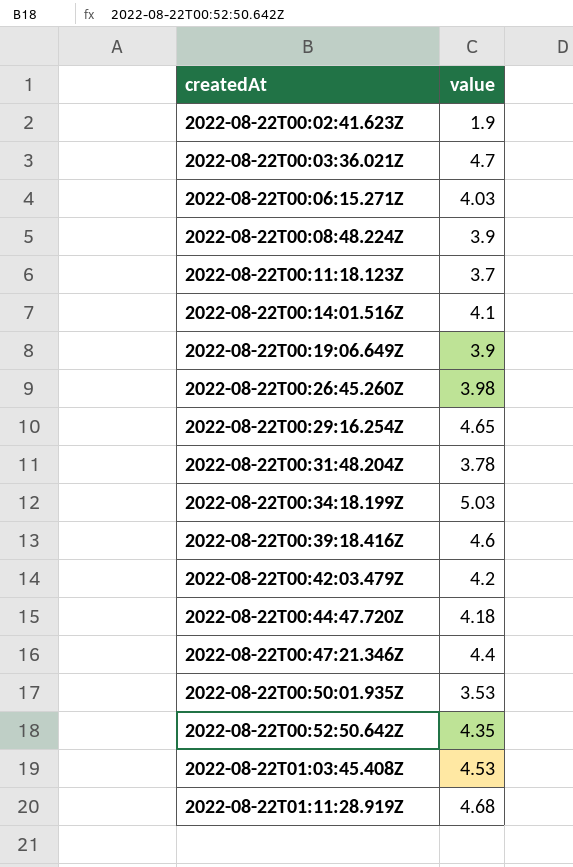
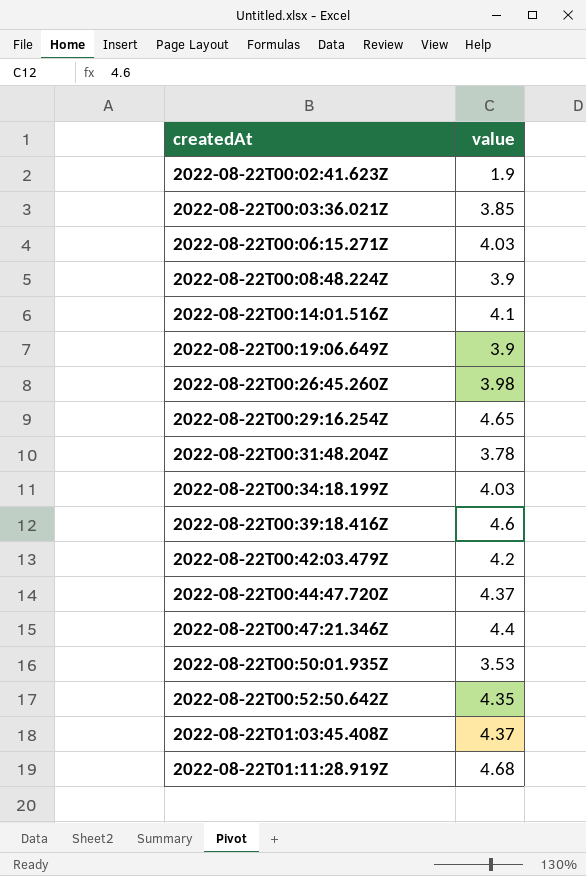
row 2022-08-22T00:11:18.123Z: 3.7 -> none
2022-08-22T00:03:36.021Z | value: 4.7 -> 3.85
2022-08-22T00:34:18.199Z | value: 5.03 -> 4.03
2022-08-22T00:44:47.720Z | value: 4.18 -> 4.37
2022-08-22T01:03:45.408Z | value: 4.53 -> 4.37

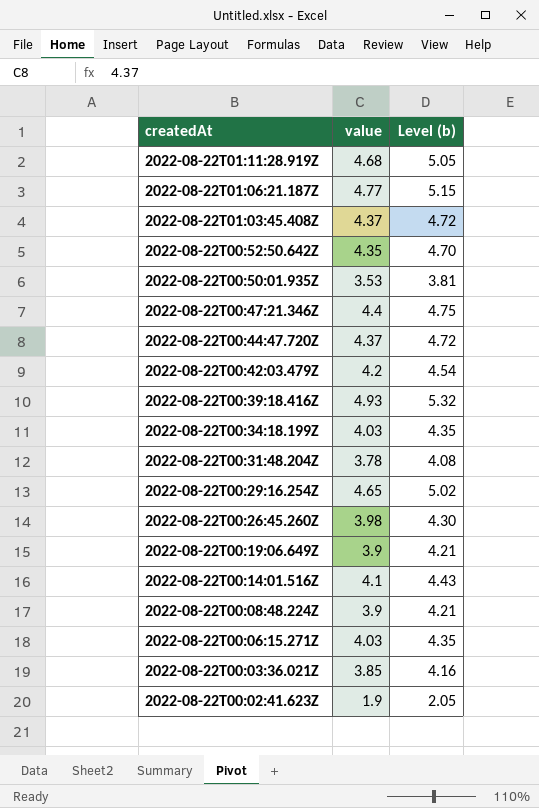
row order: createdAt ascending -> createdAt descending
column Level (b) | formula: none -> [value] * 1.08
row 2022-08-22T01:06:21.187Z: none -> 4.77 | 5.15
2022-08-22T00:39:18.416Z | value: 4.6 -> 4.93

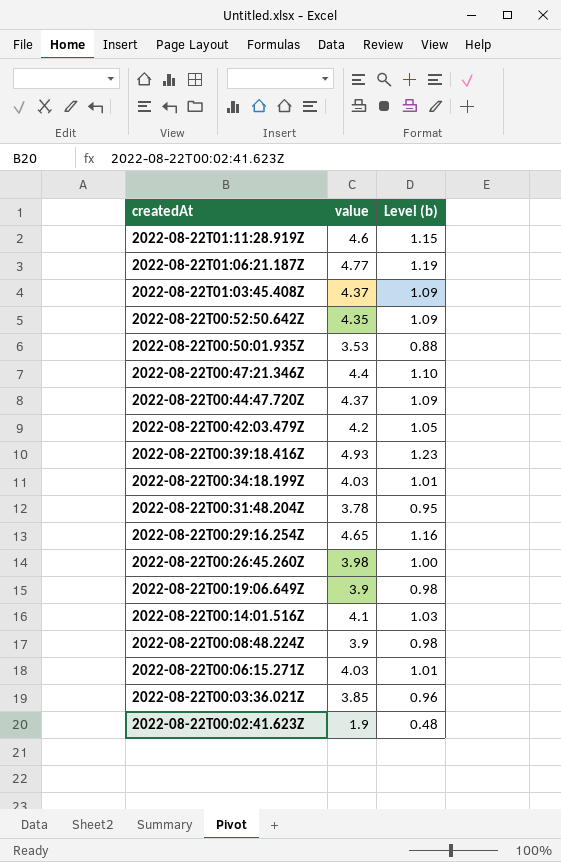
column Level (b) | formula: [value] * 1.08 -> [value] * 0.25
2022-08-22T01:11:28.919Z | value: 4.68 -> 4.6

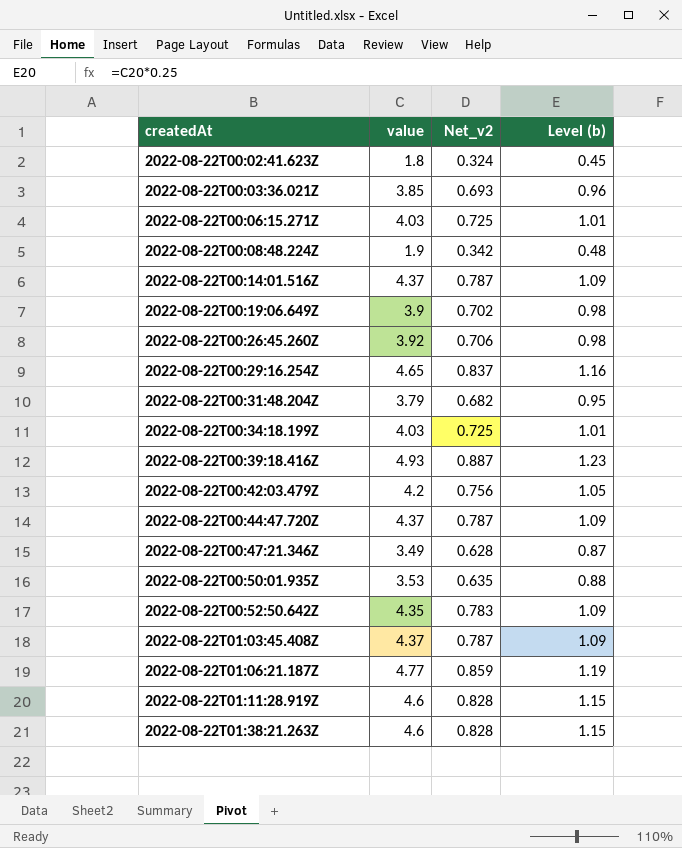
row order: createdAt descending -> createdAt ascending
column Net_v2 | formula: none -> [value] * 0.18
2022-08-22T00:02:41.623Z | value: 1.9 -> 1.8
2022-08-22T00:02:41.623Z | Level (b): 0.48 -> 0.45
2022-08-22T00:08:48.224Z | value: 3.9 -> 1.9
2022-08-22T00:08:48.224Z | Level (b): 0.98 -> 0.48
2022-08-22T00:14:01.516Z | value: 4.1 -> 4.37
2022-08-22T00:14:01.516Z | Level (b): 1.03 -> 1.09
2022-08-22T00:26:45.260Z | value: 3.98 -> 3.92
2022-08-22T00:26:45.260Z | Level (b): 1.00 -> 0.98
2022-08-22T00:31:48.204Z | value: 3.78 -> 3.79
2022-08-22T00:47:21.346Z | value: 4.4 -> 3.49
2022-08-22T00:47:21.346Z | Level (b): 1.10 -> 0.87
row 2022-08-22T01:38:21.263Z: none -> 4.6 | 0.828 | 1.15

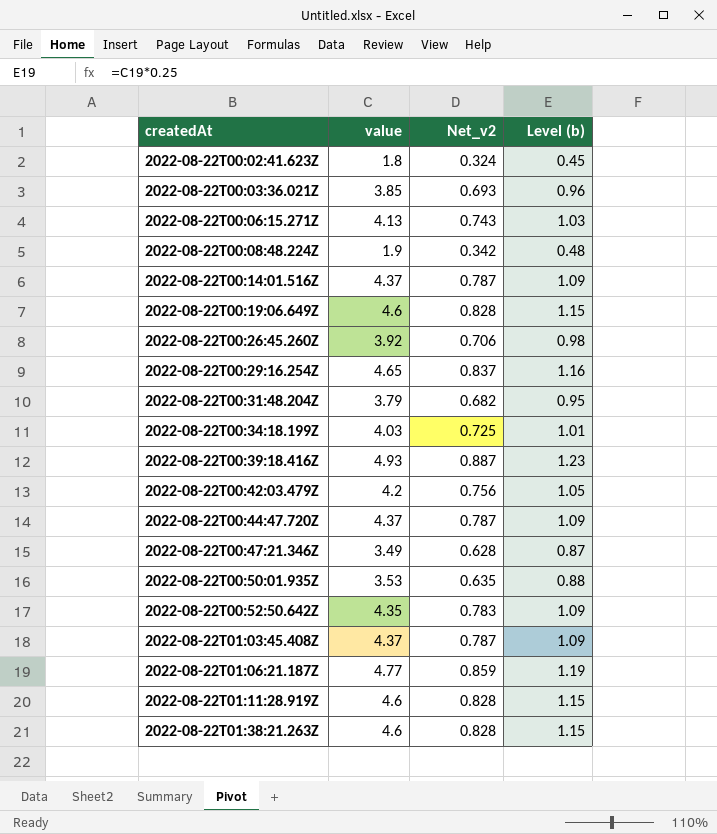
2022-08-22T00:06:15.271Z | value: 4.03 -> 4.13
2022-08-22T00:06:15.271Z | Net_v2: 0.725 -> 0.743
2022-08-22T00:06:15.271Z | Level (b): 1.01 -> 1.03
2022-08-22T00:19:06.649Z | value: 3.9 -> 4.6
2022-08-22T00:19:06.649Z | Net_v2: 0.702 -> 0.828
2022-08-22T00:19:06.649Z | Level (b): 0.98 -> 1.15

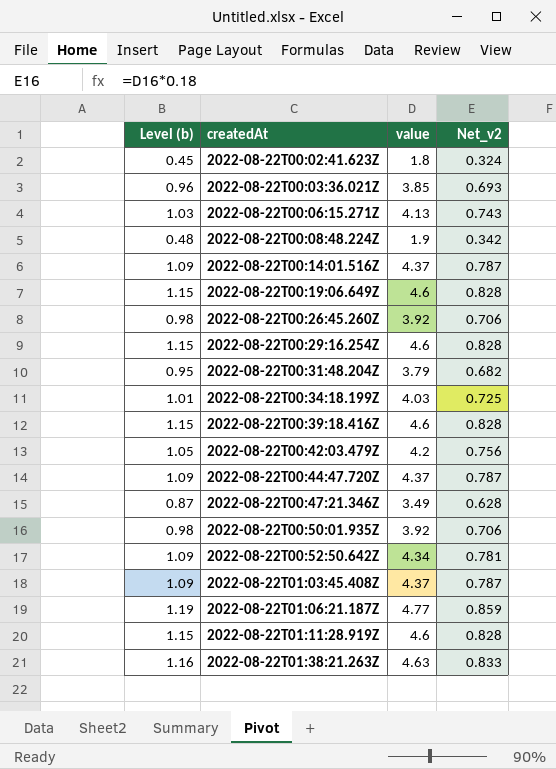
column Level (b) | position: 4 -> 1
2022-08-22T00:29:16.254Z | Level (b): 1.16 -> 1.15
2022-08-22T00:29:16.254Z | value: 4.65 -> 4.6
2022-08-22T00:29:16.254Z | Net_v2: 0.837 -> 0.828
2022-08-22T00:39:18.416Z | Level (b): 1.23 -> 1.15
2022-08-22T00:39:18.416Z | value: 4.93 -> 4.6
2022-08-22T00:39:18.416Z | Net_v2: 0.887 -> 0.828
2022-08-22T00:50:01.935Z | Level (b): 0.88 -> 0.98
2022-08-22T00:50:01.935Z | value: 3.53 -> 3.92
2022-08-22T00:50:01.935Z | Net_v2: 0.635 -> 0.706
2022-08-22T00:52:50.642Z | value: 4.35 -> 4.34
2022-08-22T00:52:50.642Z | Net_v2: 0.783 -> 0.781
2022-08-22T01:38:21.263Z | Level (b): 1.15 -> 1.16
2022-08-22T01:38:21.263Z | value: 4.6 -> 4.63
2022-08-22T01:38:21.263Z | Net_v2: 0.828 -> 0.833

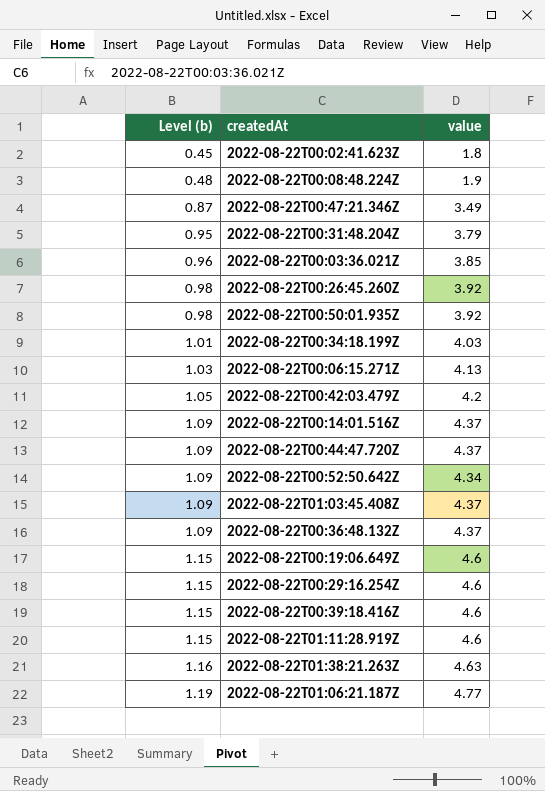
row order: createdAt ascending -> Level (b) ascending
column Net_v2 | formula: [value] * 0.18 -> none
row 2022-08-22T00:36:48.132Z: none -> 1.09 | 4.37

